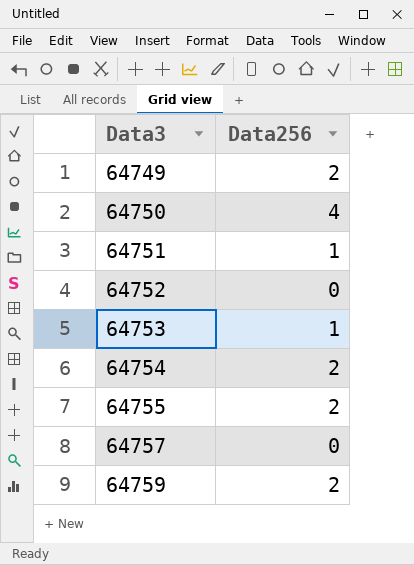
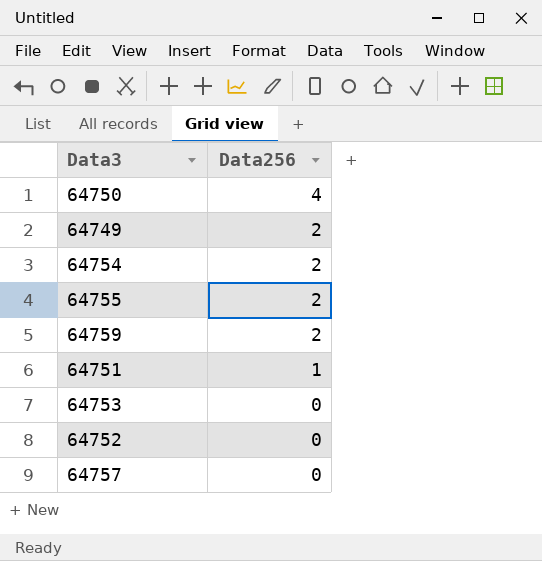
row order: Data3 ascending -> Data256 descending
64753 | Data256: 1 -> 0

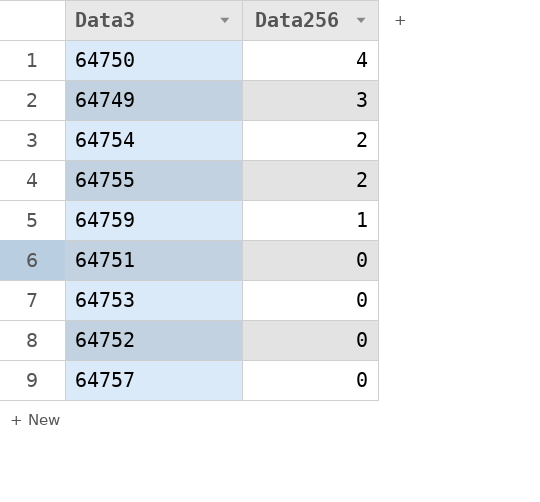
64749 | Data256: 2 -> 3
64759 | Data256: 2 -> 1
64751 | Data256: 1 -> 0

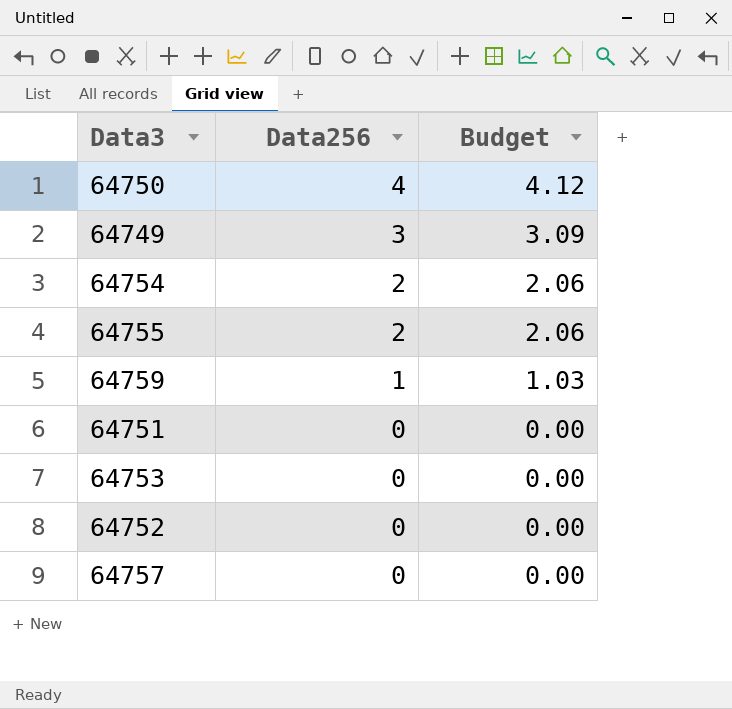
column Budget | formula: none -> [Data256] * 1.03

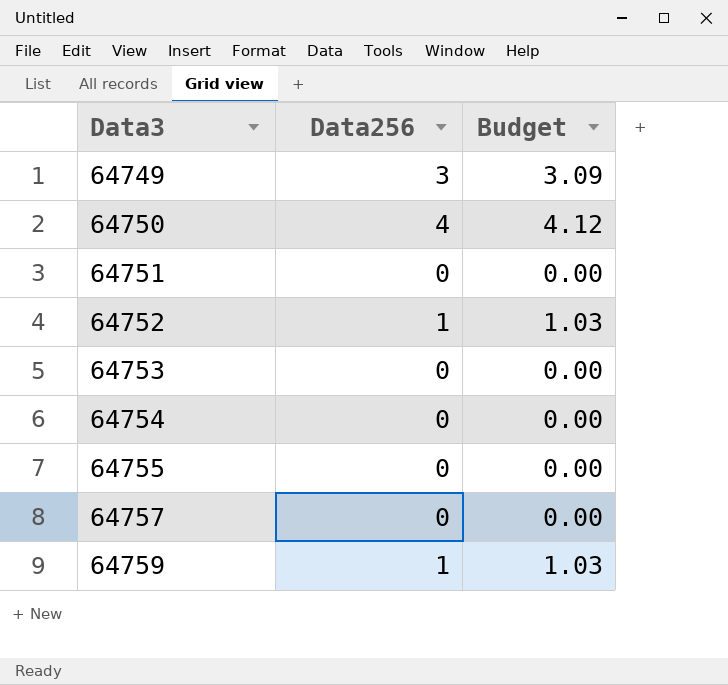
row order: Data256 descending -> Data3 ascending
64752 | Data256: 0 -> 1
64752 | Budget: 0.00 -> 1.03
64754 | Data256: 2 -> 0
64754 | Budget: 2.06 -> 0.00
64755 | Data256: 2 -> 0
64755 | Budget: 2.06 -> 0.00

